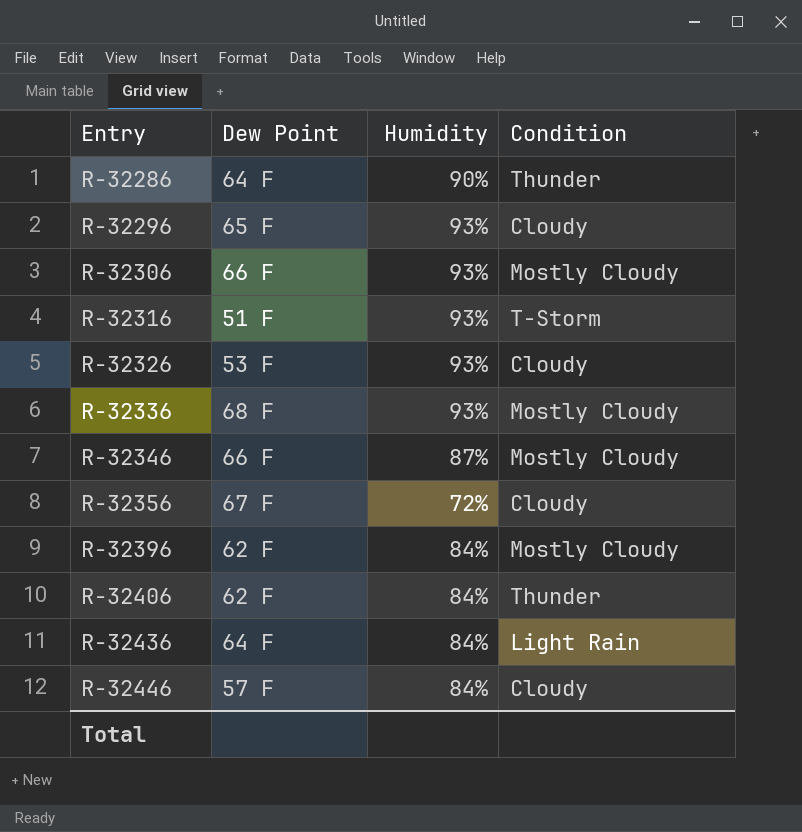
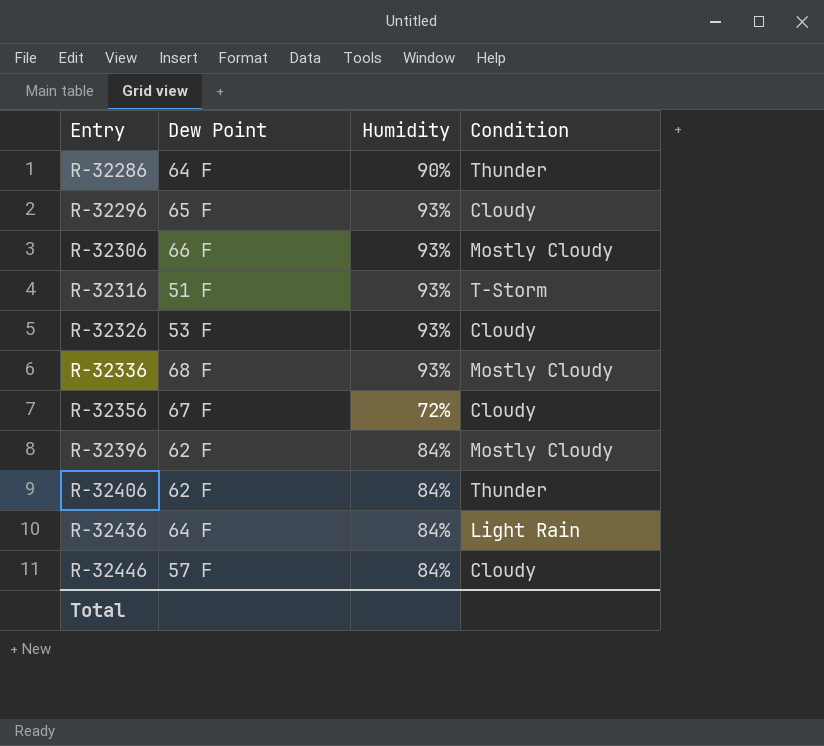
row R-32346: 66 F | 87% | Mostly Cloudy -> none

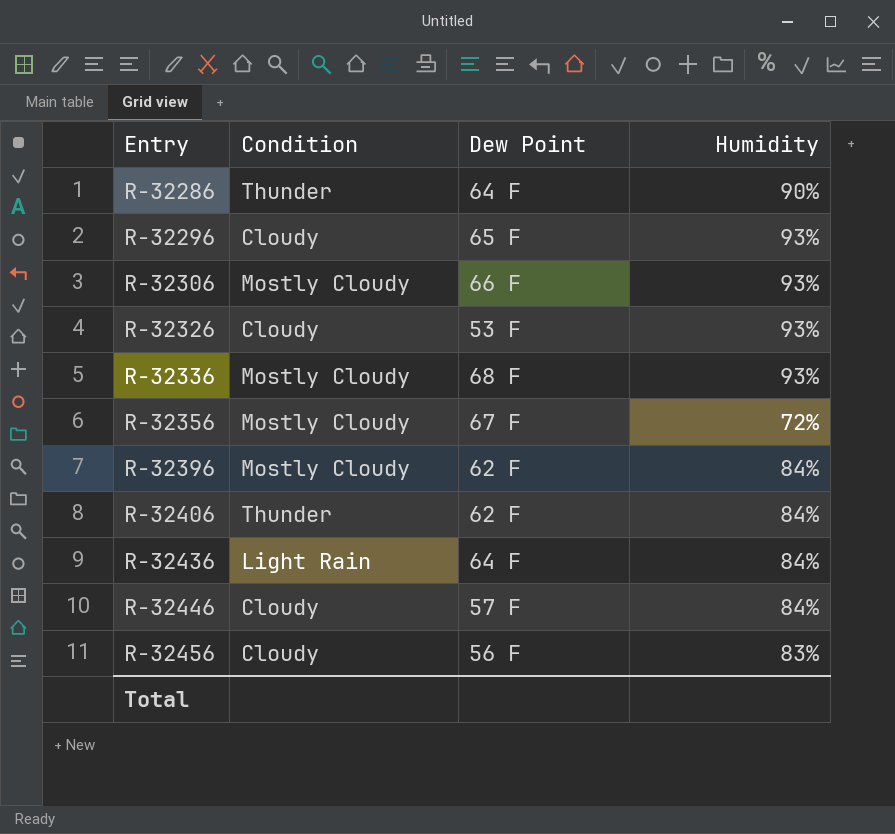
column Condition | position: 4 -> 2
row R-32316: 51 F | 93% | T-Storm -> none
R-32356 | Condition: Cloudy -> Mostly Cloudy
row R-32456: none -> Cloudy | 56 F | 83%

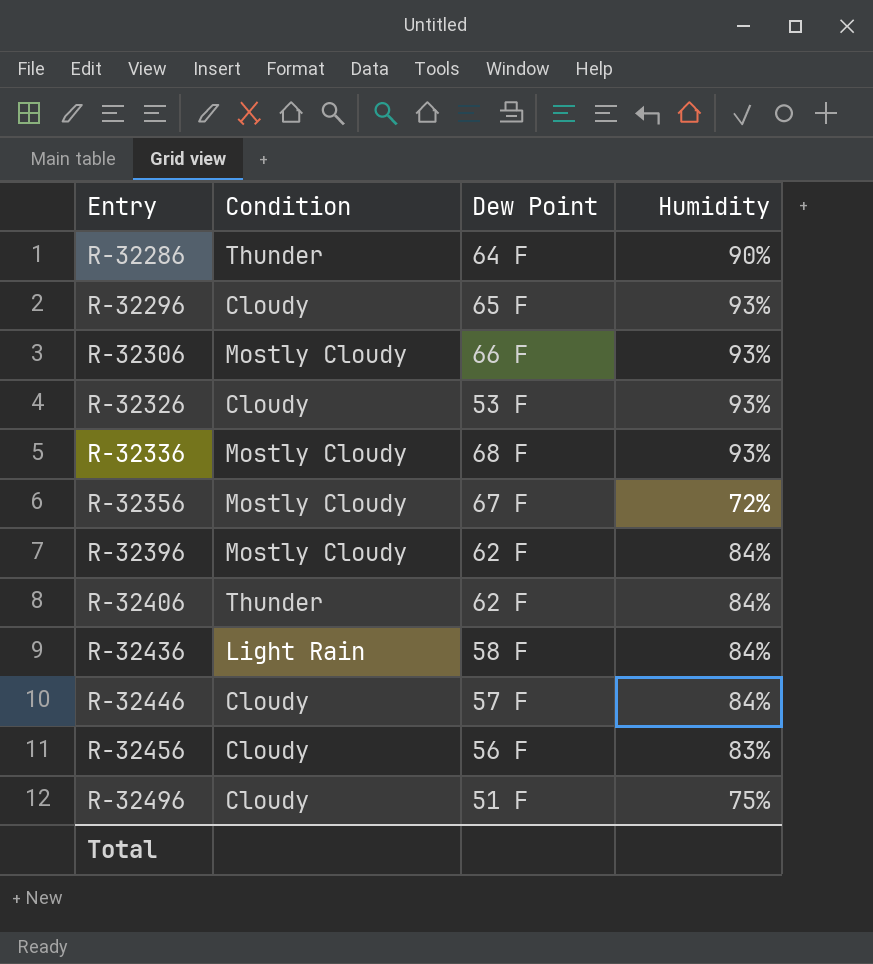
R-32436 | Dew Point: 64 F -> 58 F
row R-32496: none -> Cloudy | 51 F | 75%

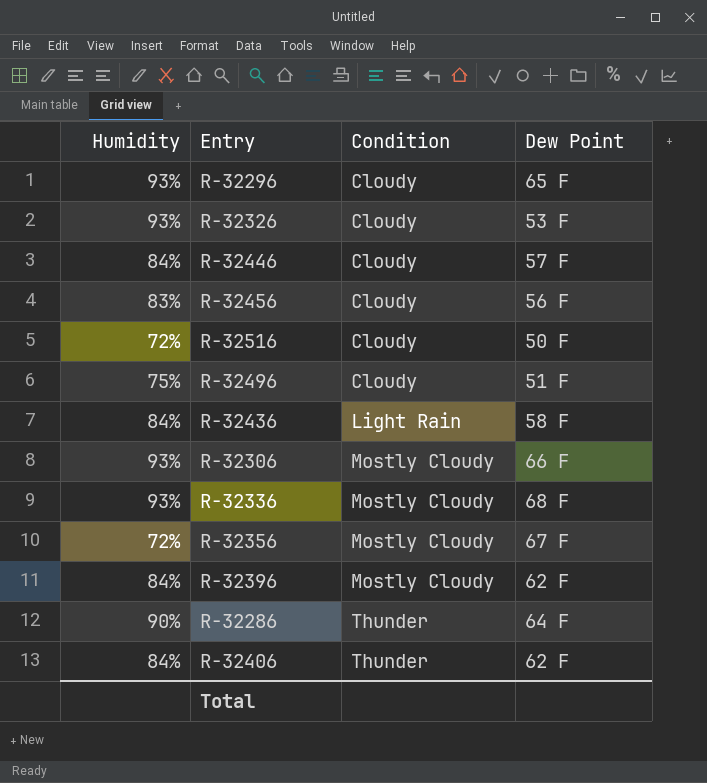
row order: Entry ascending -> Condition ascending
column Humidity | position: 4 -> 1
row R-32516: none -> 72% | Cloudy | 50 F

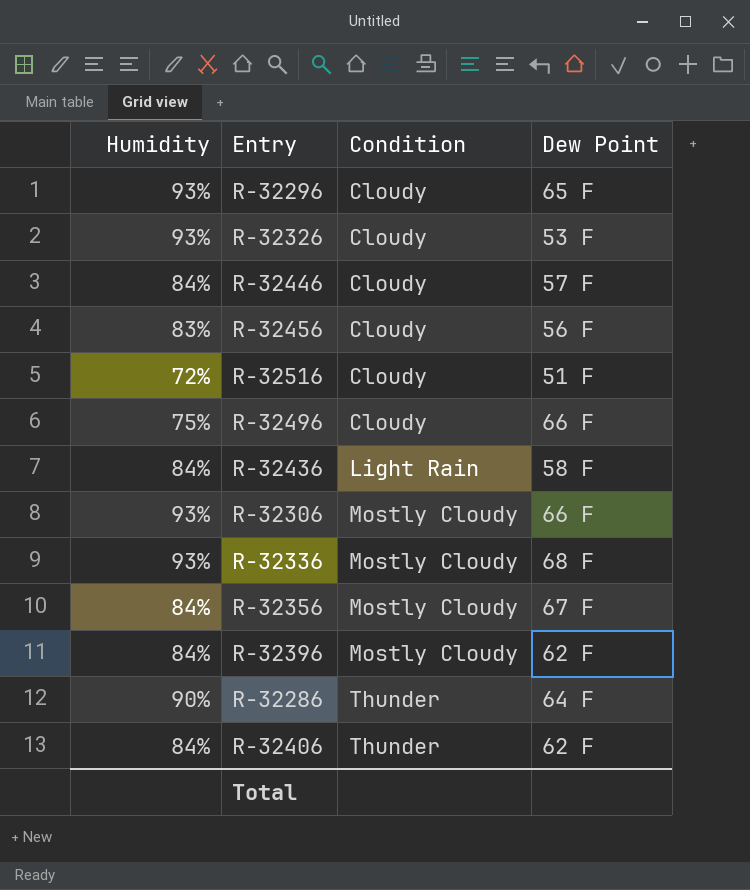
R-32516 | Dew Point: 50 F -> 51 F
R-32496 | Dew Point: 51 F -> 66 F
R-32356 | Humidity: 72% -> 84%

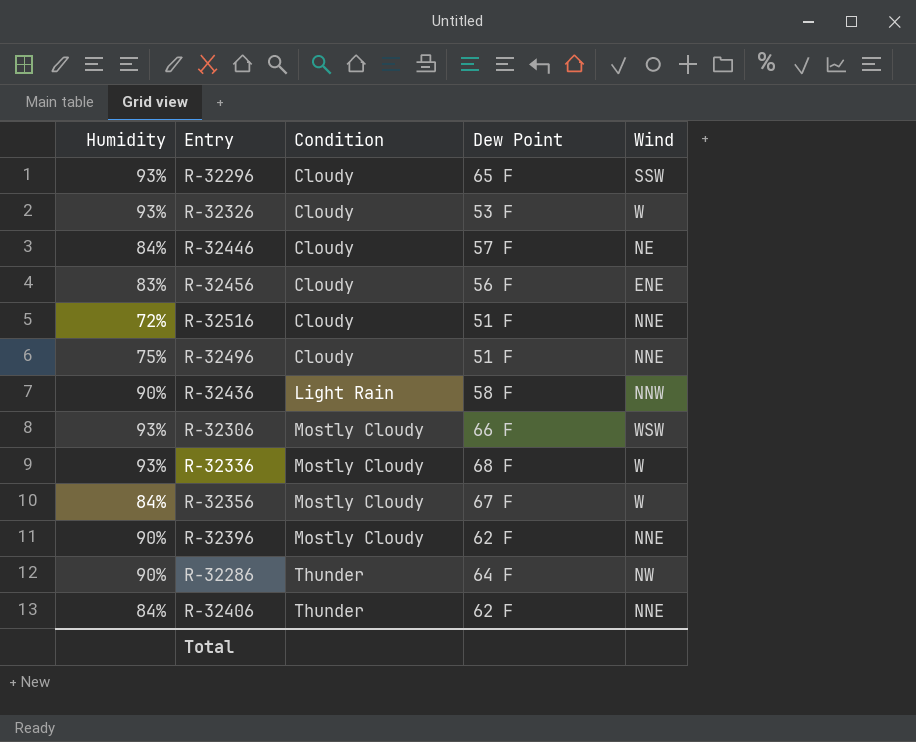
column Wind | position: none -> 5
R-32496 | Dew Point: 66 F -> 51 F
R-32436 | Humidity: 84% -> 90%
R-32396 | Humidity: 84% -> 90%

